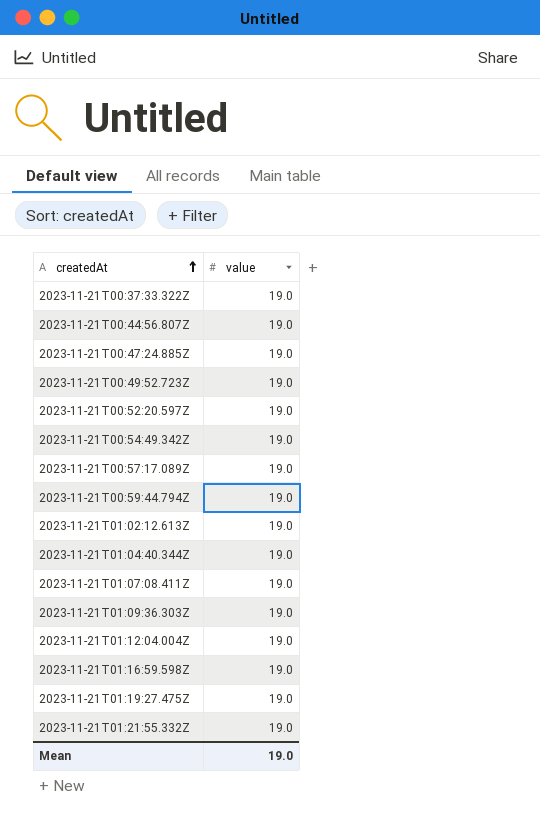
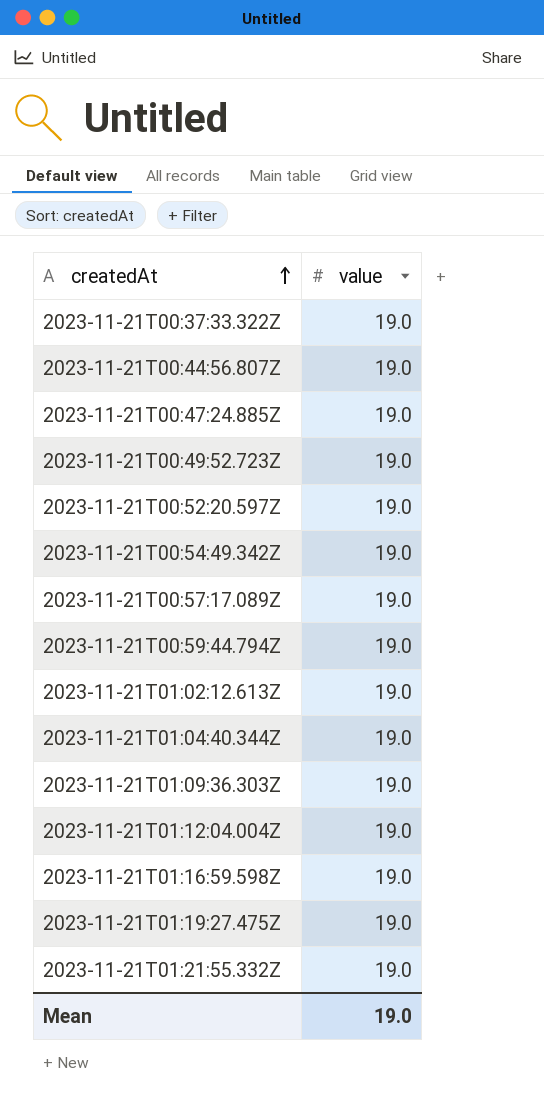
row 2023-11-21T01:07:08.411Z: 19.0 -> none

